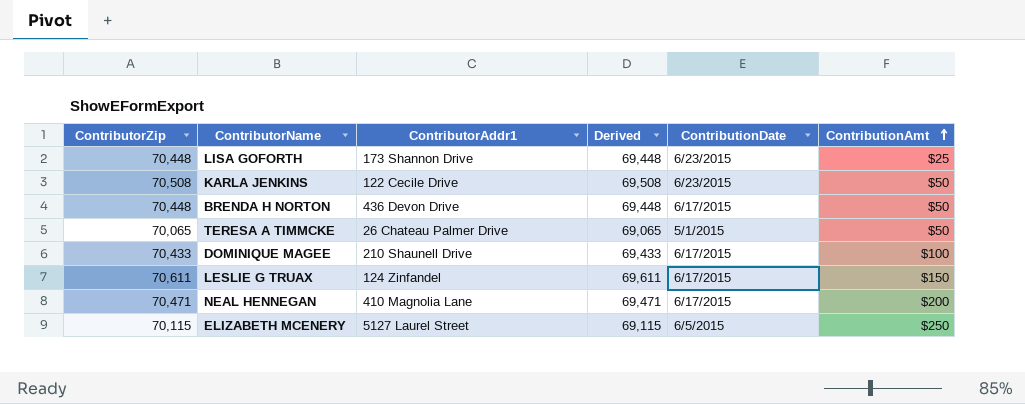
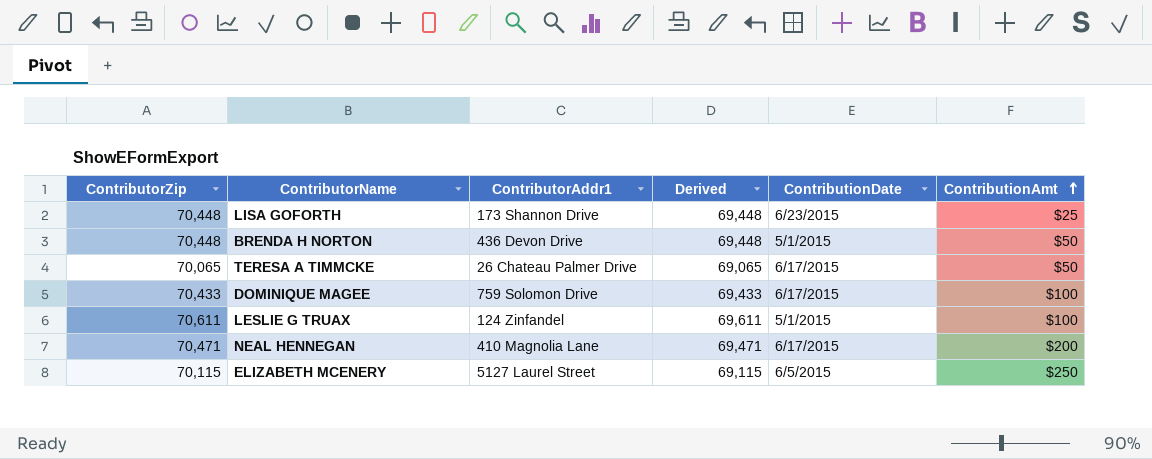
row KARLA JENKINS: 70,508 | 122 Cecile Drive | 69,508 | 6/23/2015 | $50 -> none
BRENDA H NORTON | ContributionDate: 6/17/2015 -> 5/1/2015
TERESA A TIMMCKE | ContributionDate: 5/1/2015 -> 6/17/2015
DOMINIQUE MAGEE | ContributorAddr1: 210 Shaunell Drive -> 759 Solomon Drive
LESLIE G TRUAX | ContributionDate: 6/17/2015 -> 5/1/2015
LESLIE G TRUAX | ContributionAmt: $150 -> $100

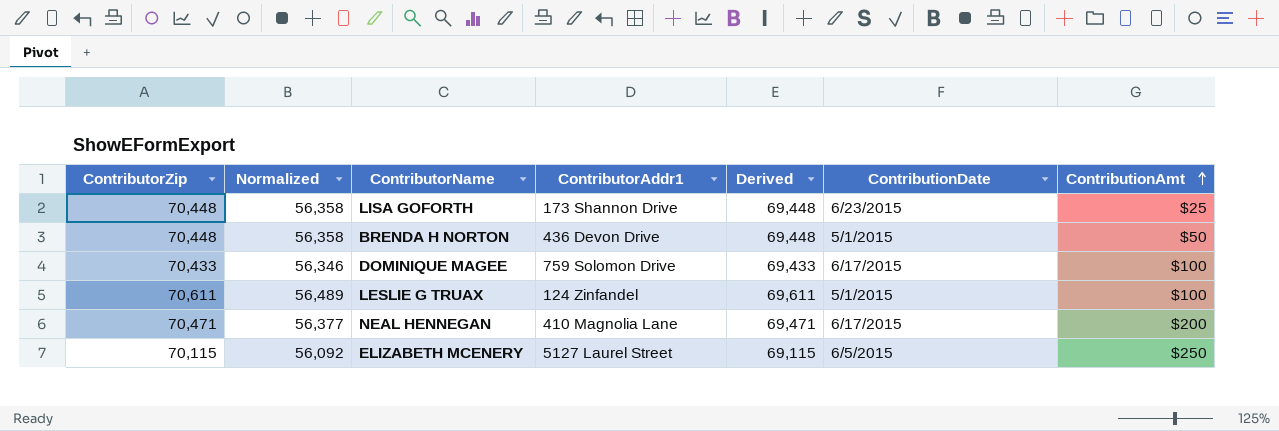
column Normalized | formula: none -> [ContributorZip] * 0.8
row TERESA A TIMMCKE: 70,065 | 26 Chateau Palmer Drive | 69,065 | 6/17/2015 | $50 -> none

